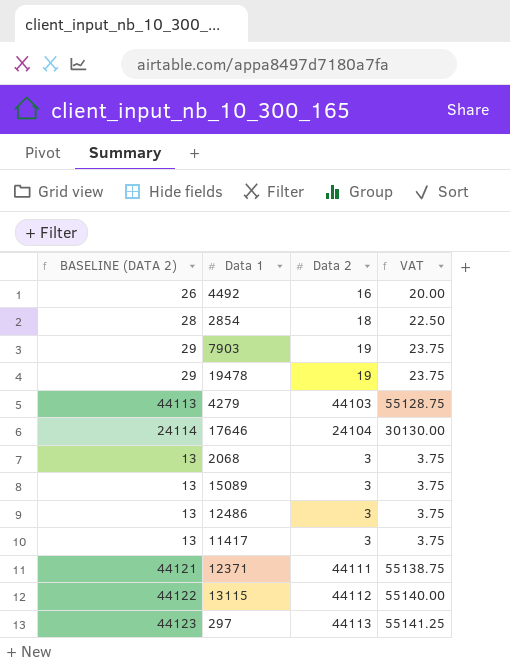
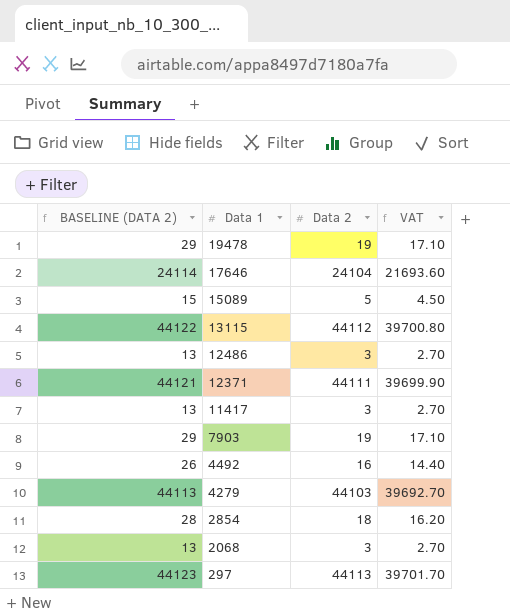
row order: none -> Data 1 descending
column VAT | formula: [Data 2] * 1.25 -> [Data 2] * 0.9
15089 | BASELINE (DATA 2): 13 -> 15
15089 | Data 2: 3 -> 5

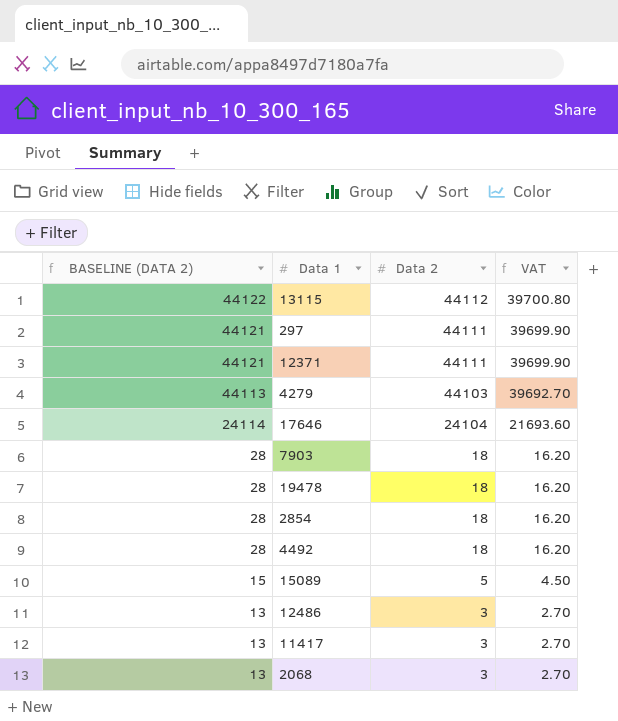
row order: Data 1 descending -> BASELINE (DATA 2) descending
297 | BASELINE (DATA 2): 44123 -> 44121
297 | Data 2: 44113 -> 44111
297 | VAT: 39701.70 -> 39699.90
7903 | BASELINE (DATA 2): 29 -> 28
7903 | Data 2: 19 -> 18
7903 | VAT: 17.10 -> 16.20
19478 | BASELINE (DATA 2): 29 -> 28
19478 | Data 2: 19 -> 18
19478 | VAT: 17.10 -> 16.20
4492 | BASELINE (DATA 2): 26 -> 28
4492 | Data 2: 16 -> 18
4492 | VAT: 14.40 -> 16.20

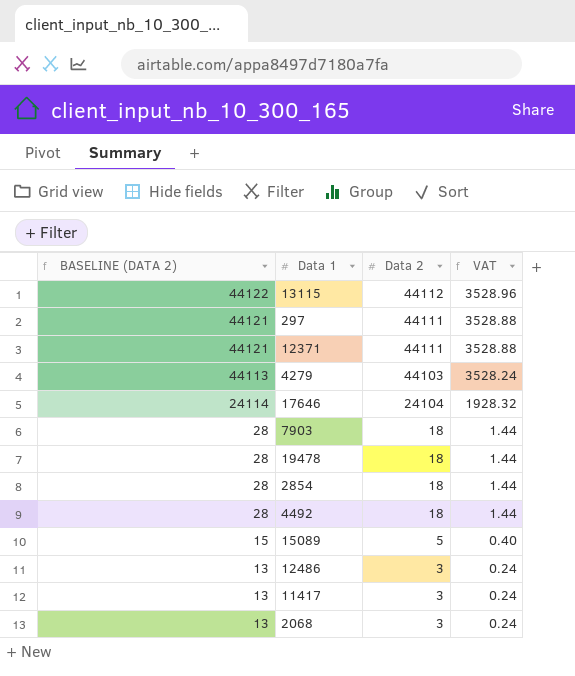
column VAT | formula: [Data 2] * 0.9 -> [Data 2] * 0.08

